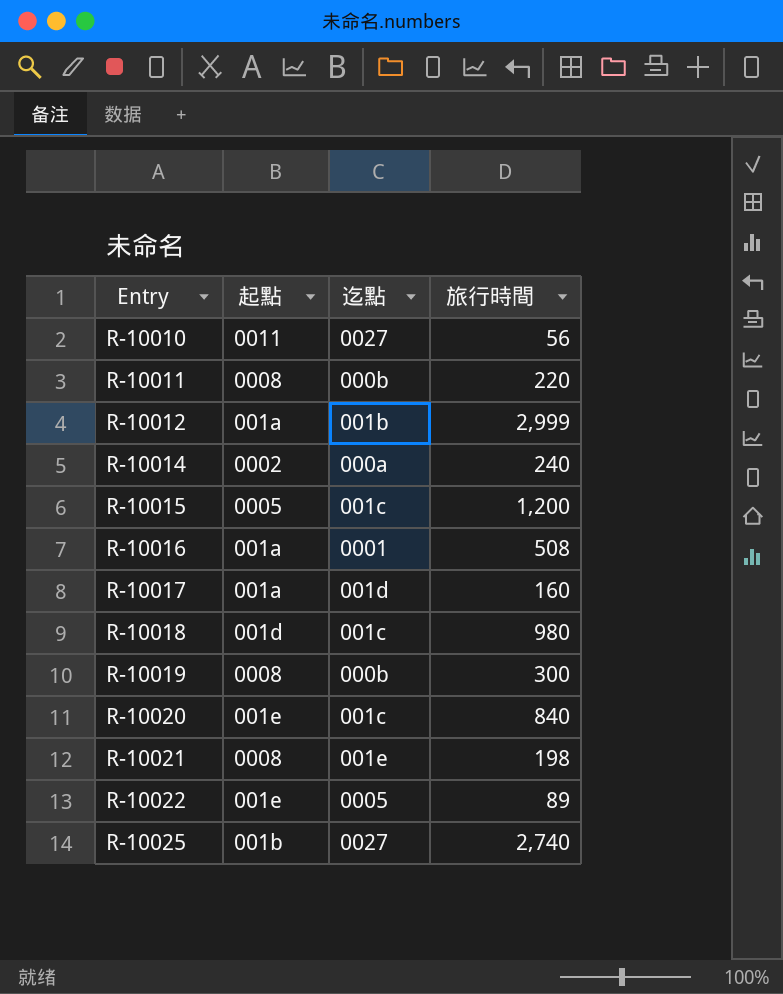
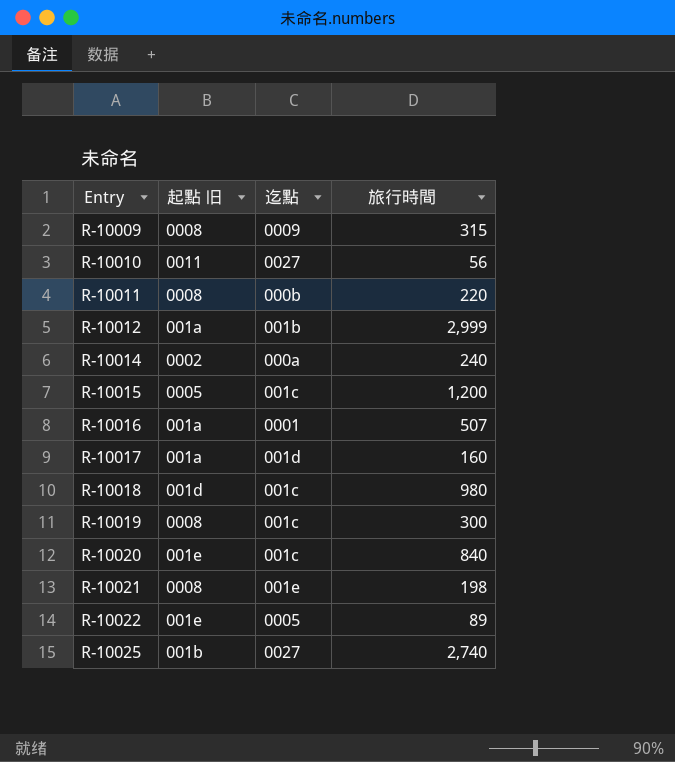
column name: 起點 -> 起點 旧
row R-10009: none -> 0008 | 0009 | 315
R-10016 | 旅行時間: 508 -> 507
R-10019 | 迄點: 000b -> 001c

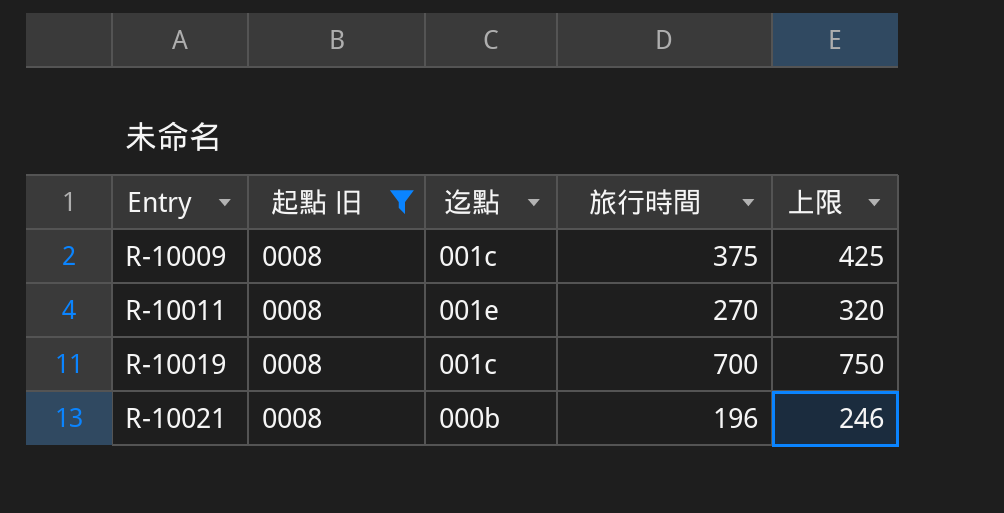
filter: none -> 起點 旧 = 0008
column 上限 | formula: none -> [旅行時間] + 50
R-10009 | 迄點: 0009 -> 001c
R-10009 | 旅行時間: 315 -> 375
R-10011 | 迄點: 000b -> 001e
R-10011 | 旅行時間: 220 -> 270
R-10019 | 旅行時間: 300 -> 700
R-10021 | 迄點: 001e -> 000b
R-10021 | 旅行時間: 198 -> 196

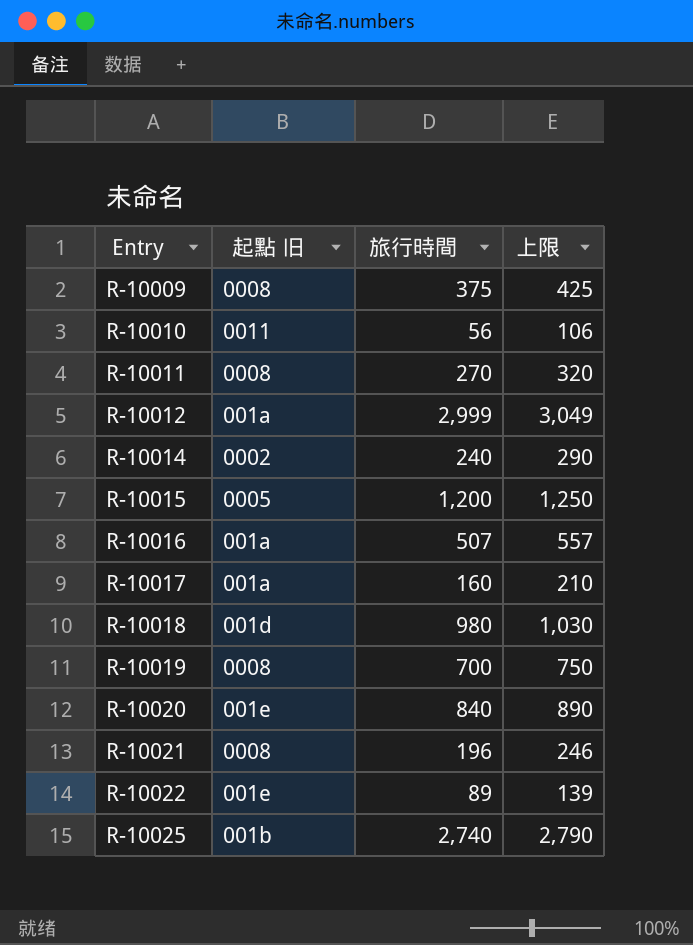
filter: 起點 旧 = 0008 -> none
column 迄點 | position: 3 -> none

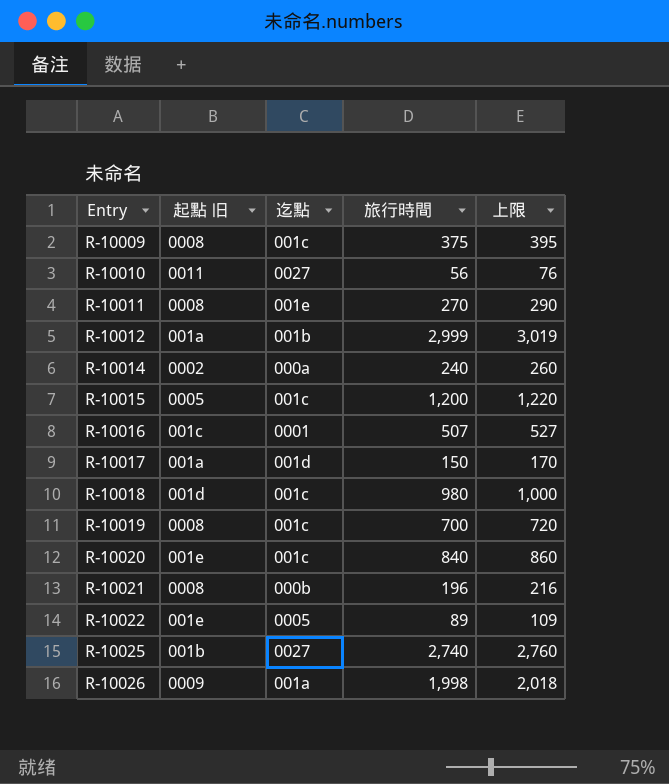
column 迄點 | position: none -> 3
column 上限 | formula: [旅行時間] + 50 -> [旅行時間] + 20
R-10016 | 起點 旧: 001a -> 001c
R-10017 | 旅行時間: 160 -> 150
row R-10026: none -> 0009 | 001a | 1,998 | 2,018

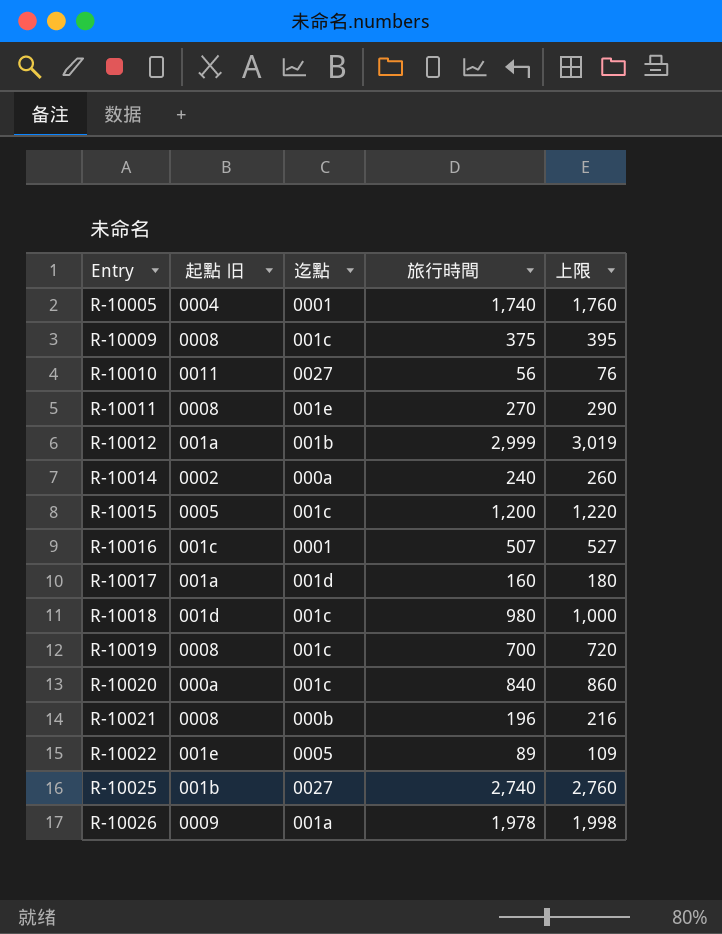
row R-10005: none -> 0004 | 0001 | 1,740 | 1,760
R-10017 | 旅行時間: 150 -> 160
R-10017 | 上限: 170 -> 180
R-10020 | 起點 旧: 001e -> 000a
R-10026 | 旅行時間: 1,998 -> 1,978
R-10026 | 上限: 2,018 -> 1,998

